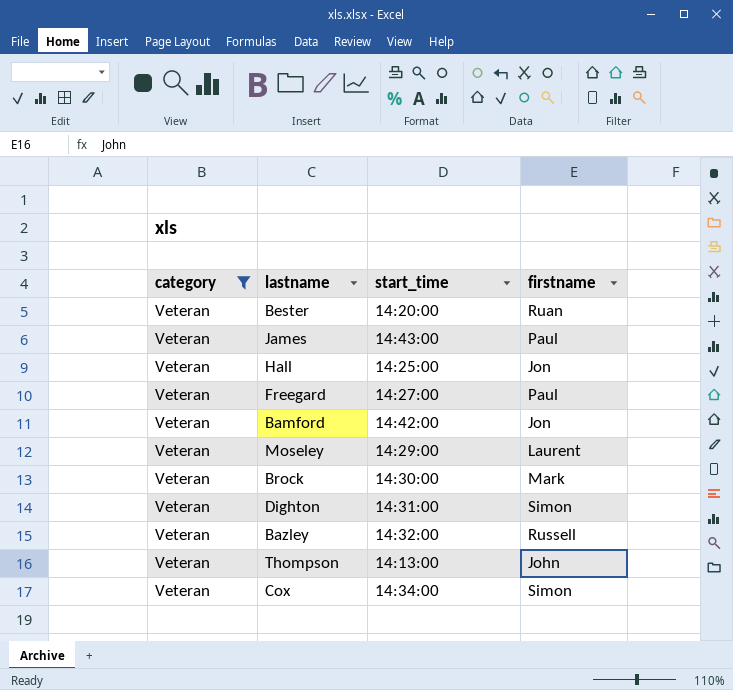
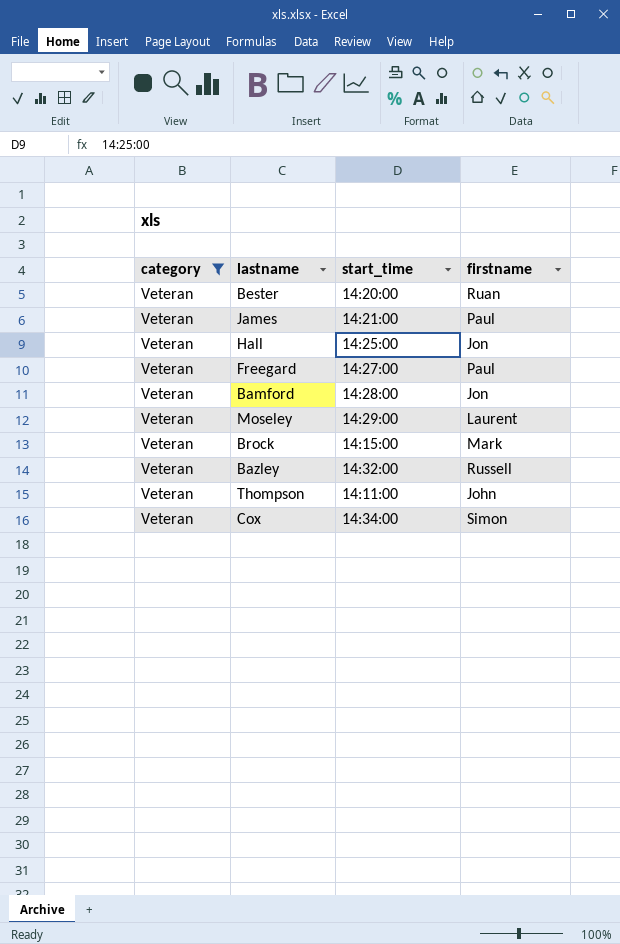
row Dighton: Veteran | 14:31:00 | Simon -> none
James | start_time: 14:43:00 -> 14:21:00
Bamford | start_time: 14:42:00 -> 14:28:00
Brock | start_time: 14:30:00 -> 14:15:00
Thompson | start_time: 14:13:00 -> 14:11:00

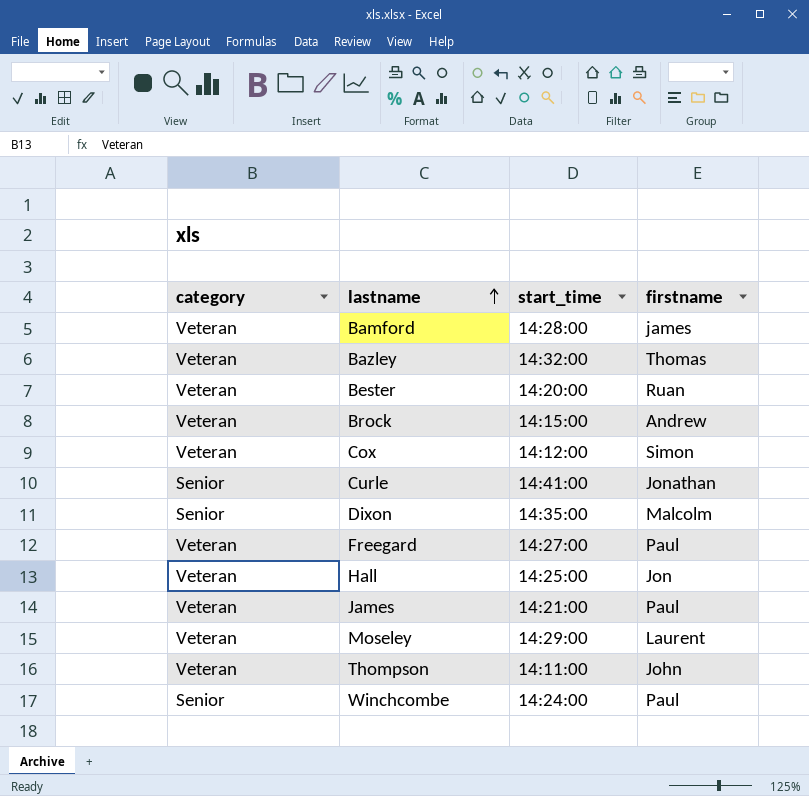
filter: category = Veteran -> none
row order: none -> lastname ascending
Bamford | firstname: Jon -> james
Bazley | firstname: Russell -> Thomas
Brock | firstname: Mark -> Andrew
Cox | start_time: 14:34:00 -> 14:12:00

